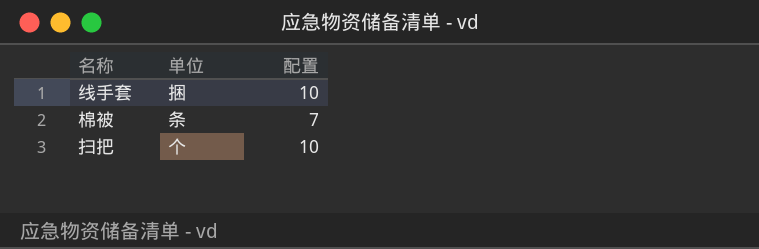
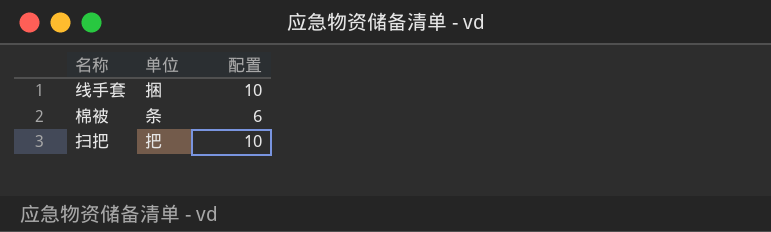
棉被 | 配置: 7 -> 6
扫把 | 单位: 个 -> 把

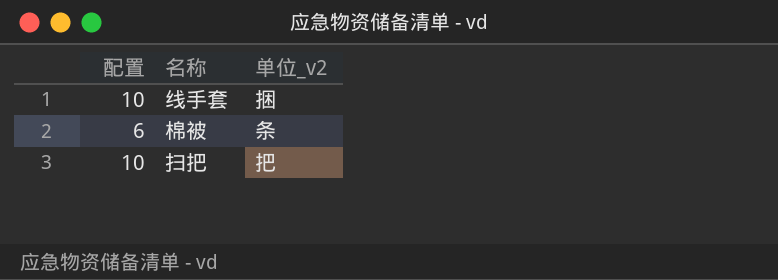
column 配置 | position: 3 -> 1
column name: 单位 -> 单位_v2

